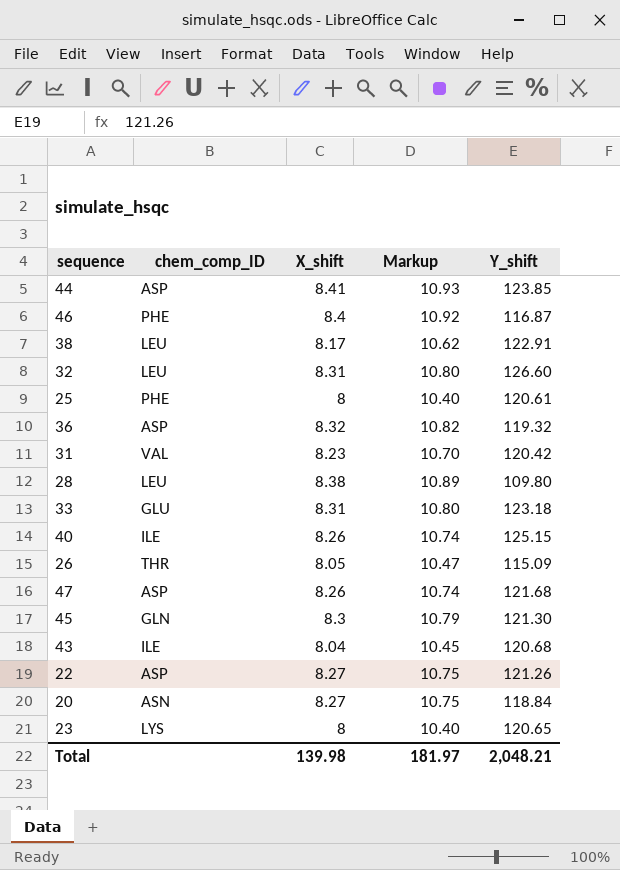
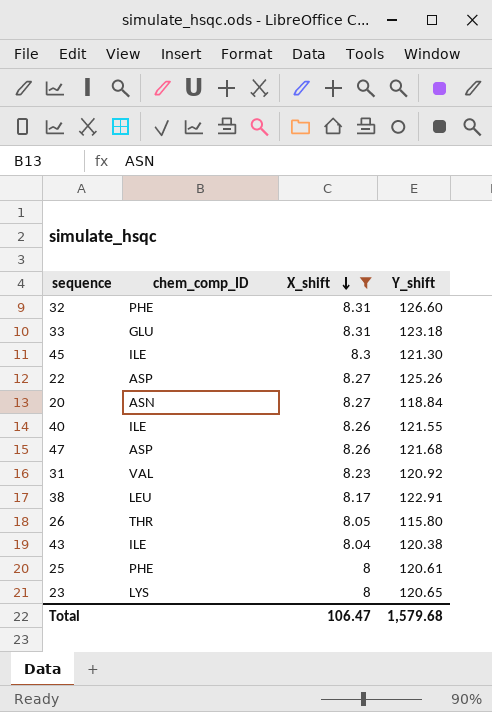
filter: none -> X_shift <= 8.31
row order: none -> X_shift descending
column Markup | formula: [X_shift] * 1.3 -> none
32 | chem_comp_ID: LEU -> PHE
45 | chem_comp_ID: GLN -> ILE
22 | Y_shift: 121.26 -> 125.26
40 | Y_shift: 125.15 -> 121.55
31 | Y_shift: 120.42 -> 120.92
26 | Y_shift: 115.09 -> 115.80
43 | Y_shift: 120.68 -> 120.38
Total | X_shift: 139.98 -> 106.47
Total | Y_shift: 2,048.21 -> 1,579.68

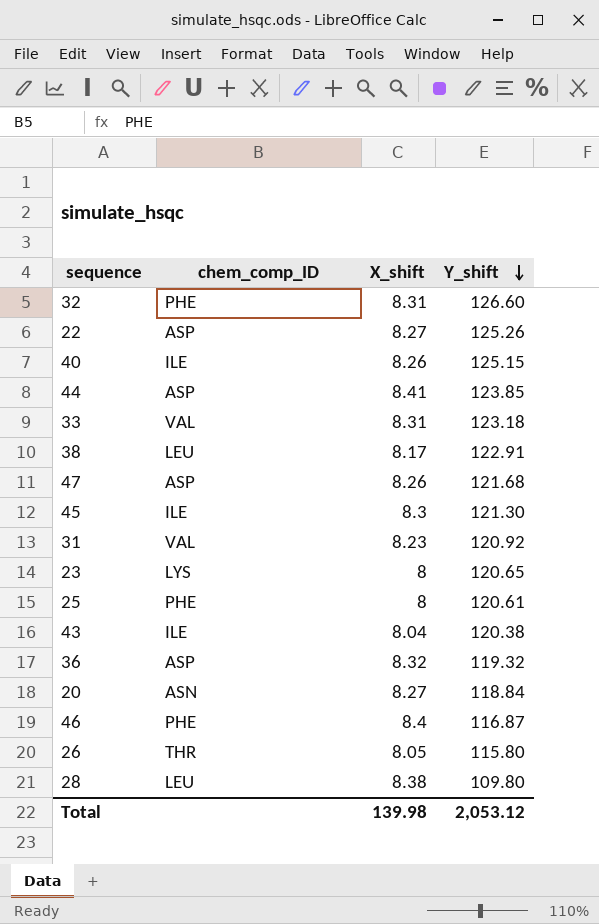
filter: X_shift <= 8.31 -> none
row order: X_shift descending -> Y_shift descending
40 | Y_shift: 121.55 -> 125.15
33 | chem_comp_ID: GLU -> VAL
Total | X_shift: 106.47 -> 139.98
Total | Y_shift: 1,579.68 -> 2,053.12

